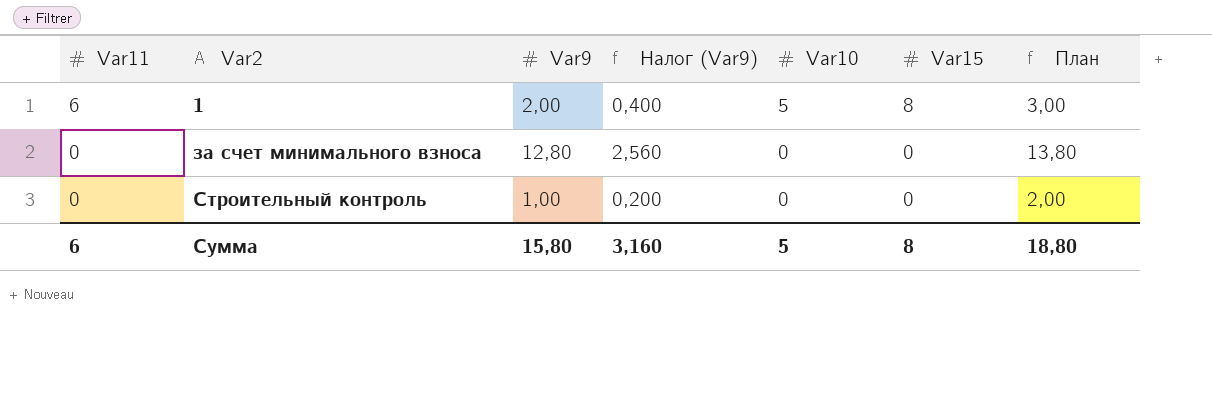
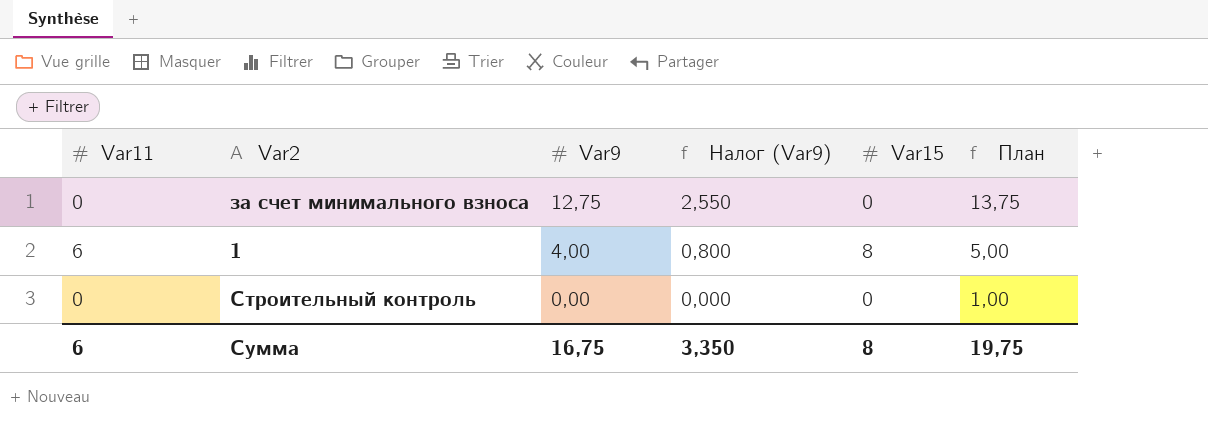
row order: Var11 descending -> Var9 descending
column Var10 | position: 5 -> none
за счет минимального взноса | Var9: 12,80 -> 12,75
за счет минимального взноса | Налог (Var9): 2,560 -> 2,550
за счет минимального взноса | План: 13,80 -> 13,75
1 | Var9: 2,00 -> 4,00
1 | Налог (Var9): 0,400 -> 0,800
1 | План: 3,00 -> 5,00
Строительный контроль | Var9: 1,00 -> 0,00
Строительный контроль | Налог (Var9): 0,200 -> 0,000
Строительный контроль | План: 2,00 -> 1,00
Сумма | Var9: 15,80 -> 16,75
Сумма | Налог (Var9): 3,160 -> 3,350
Сумма | План: 18,80 -> 19,75

